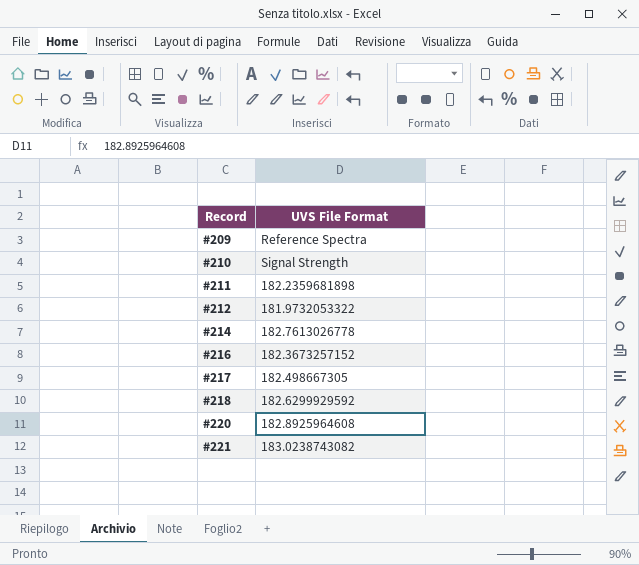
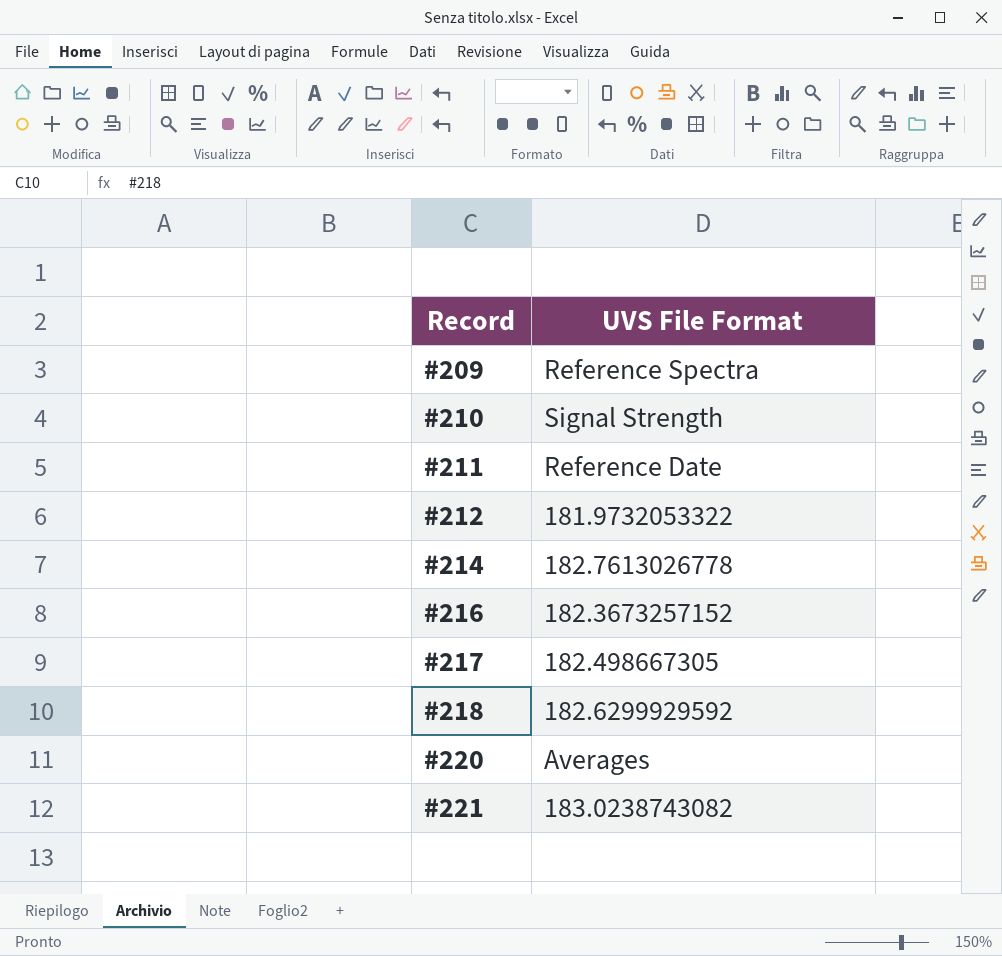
#211 | UVS File Format: 182.2359681898 -> Reference Date
#220 | UVS File Format: 182.8925964608 -> Averages

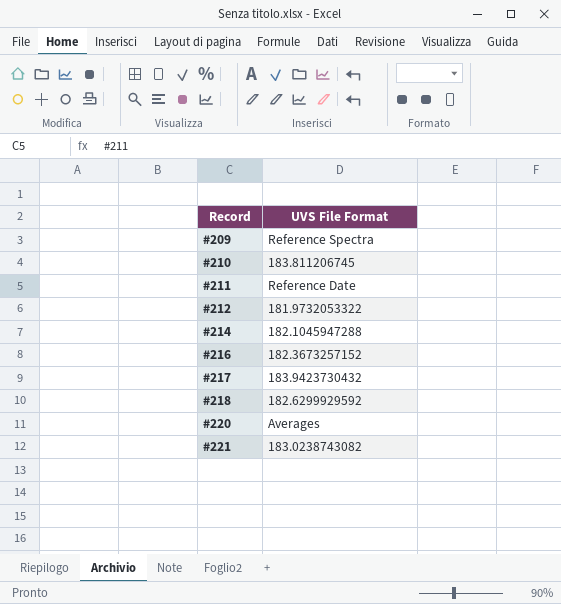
#210 | UVS File Format: Signal Strength -> 183.811206745
#214 | UVS File Format: 182.7613026778 -> 182.1045947288
#217 | UVS File Format: 182.498667305 -> 183.9423730432

